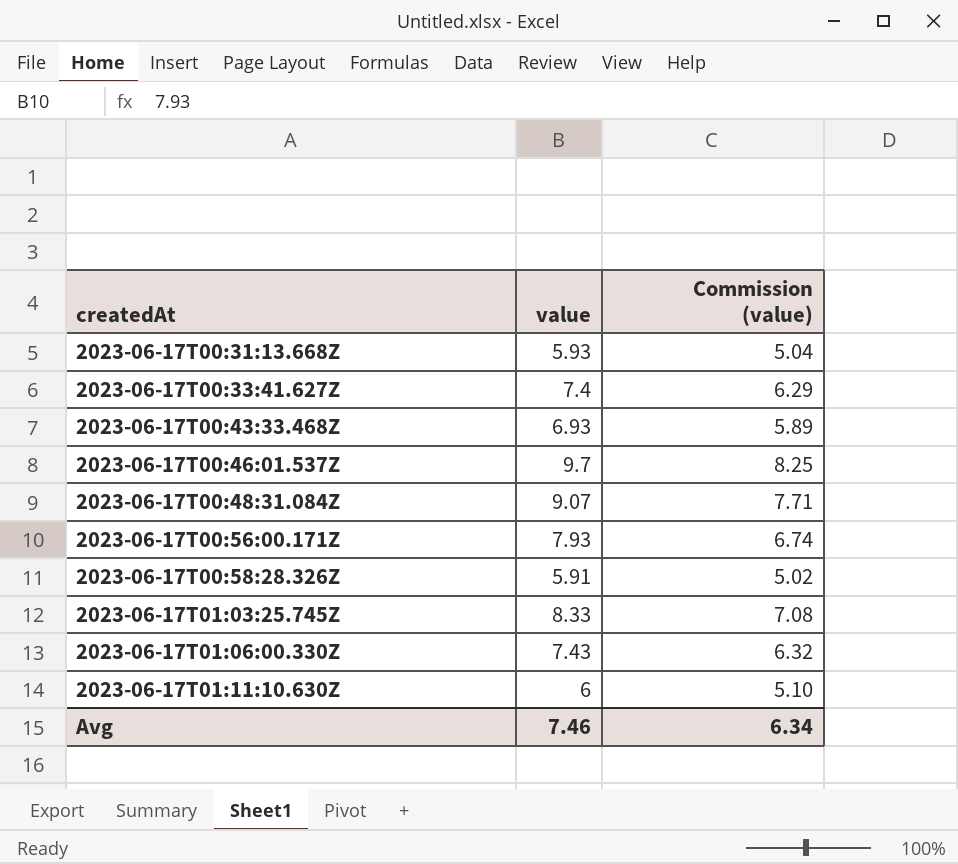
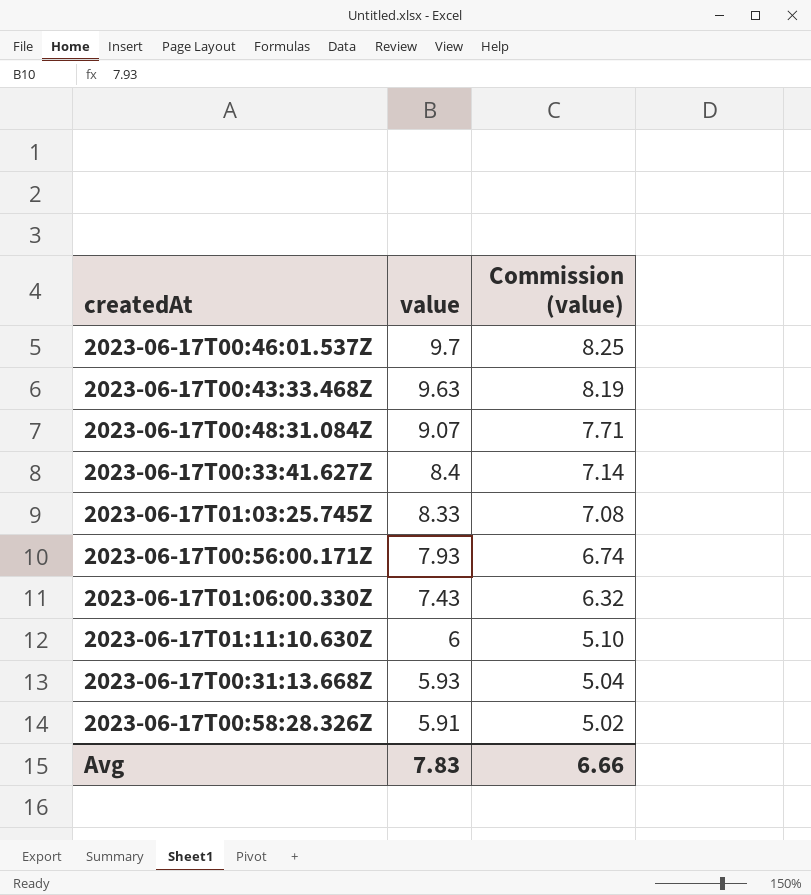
row order: createdAt ascending -> value descending
2023-06-17T00:43:33.468Z | value: 6.93 -> 9.63
2023-06-17T00:43:33.468Z | Commission (value): 5.89 -> 8.19
2023-06-17T00:33:41.627Z | value: 7.4 -> 8.4
2023-06-17T00:33:41.627Z | Commission (value): 6.29 -> 7.14
Avg | value: 7.46 -> 7.83
Avg | Commission (value): 6.34 -> 6.66

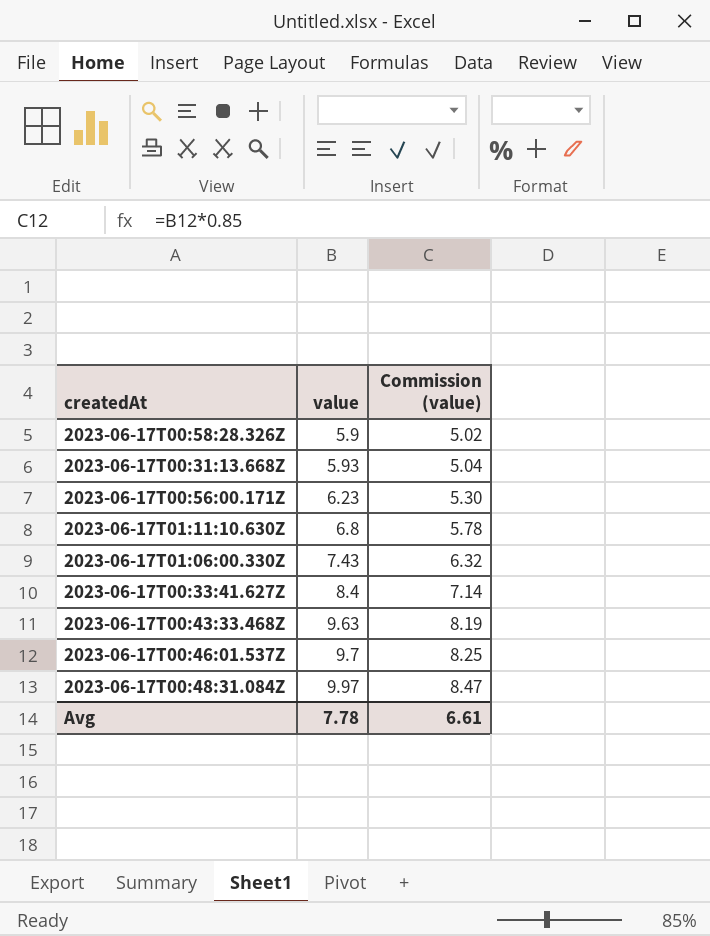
row order: value descending -> value ascending
row 2023-06-17T01:03:25.745Z: 8.33 | 7.08 -> none
2023-06-17T00:58:28.326Z | value: 5.91 -> 5.9
2023-06-17T00:56:00.171Z | value: 7.93 -> 6.23
2023-06-17T00:56:00.171Z | Commission (value): 6.74 -> 5.30
2023-06-17T01:11:10.630Z | value: 6 -> 6.8
2023-06-17T01:11:10.630Z | Commission (value): 5.10 -> 5.78
2023-06-17T00:48:31.084Z | value: 9.07 -> 9.97
2023-06-17T00:48:31.084Z | Commission (value): 7.71 -> 8.47
Avg | value: 7.83 -> 7.78
Avg | Commission (value): 6.66 -> 6.61

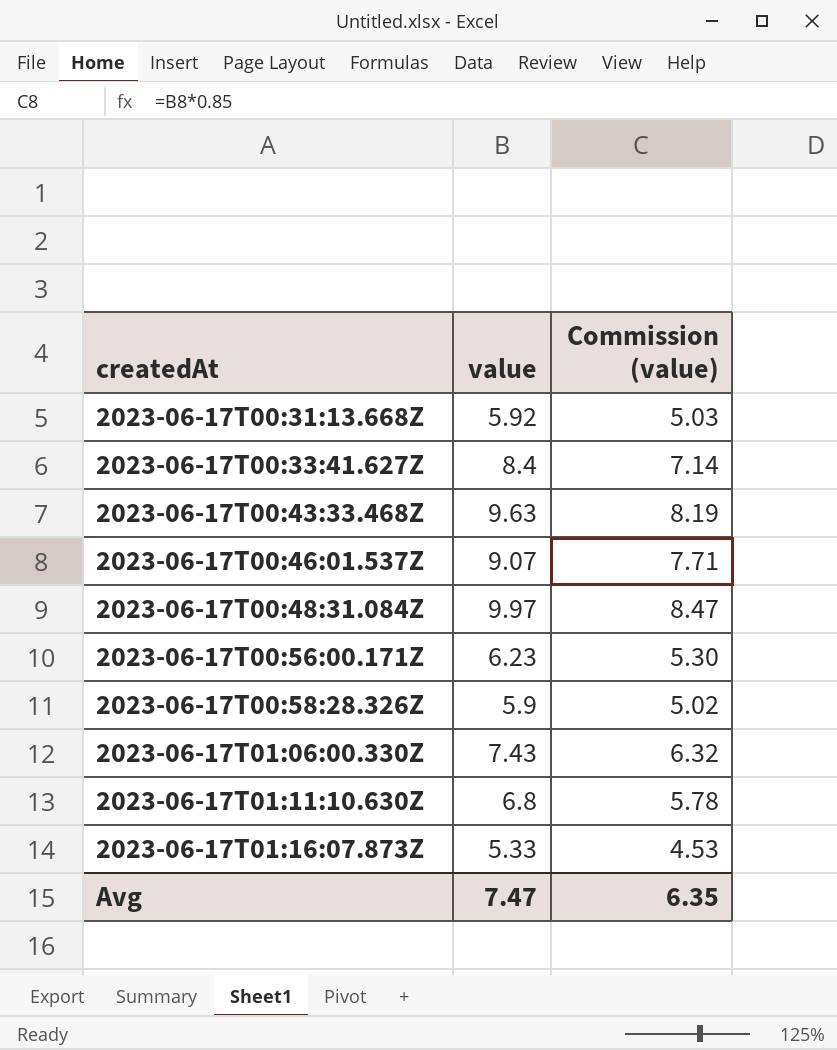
row order: value ascending -> createdAt ascending
2023-06-17T00:31:13.668Z | value: 5.93 -> 5.92
2023-06-17T00:31:13.668Z | Commission (value): 5.04 -> 5.03
2023-06-17T00:46:01.537Z | value: 9.7 -> 9.07
2023-06-17T00:46:01.537Z | Commission (value): 8.25 -> 7.71
row 2023-06-17T01:16:07.873Z: none -> 5.33 | 4.53
Avg | value: 7.78 -> 7.47
Avg | Commission (value): 6.61 -> 6.35

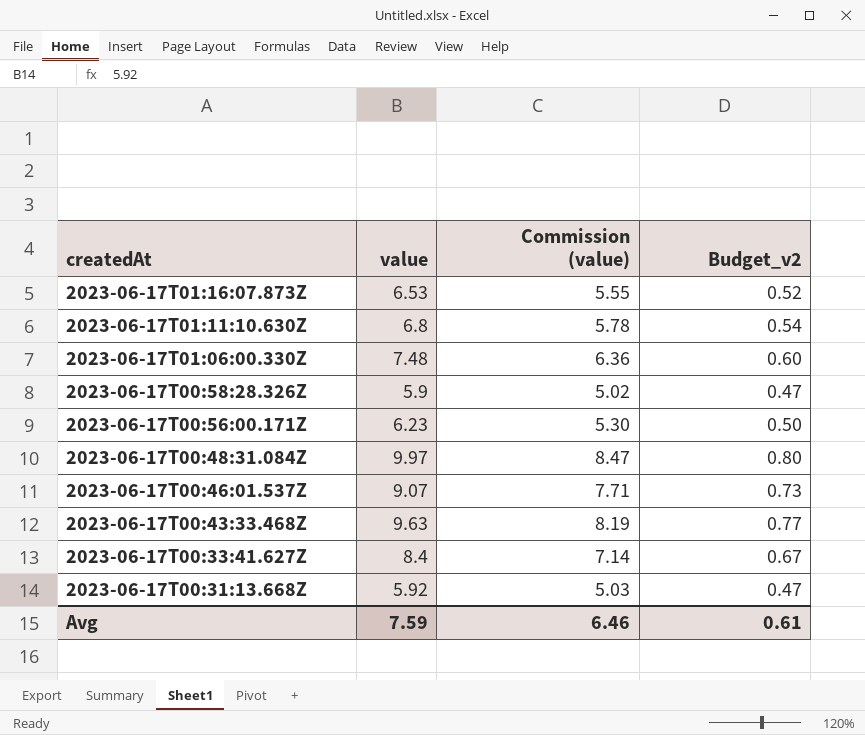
row order: createdAt ascending -> createdAt descending
column Budget_v2 | formula: none -> [value] * 0.08
2023-06-17T01:16:07.873Z | value: 5.33 -> 6.53
2023-06-17T01:16:07.873Z | Commission (value): 4.53 -> 5.55
2023-06-17T01:06:00.330Z | value: 7.43 -> 7.48
2023-06-17T01:06:00.330Z | Commission (value): 6.32 -> 6.36
Avg | value: 7.47 -> 7.59
Avg | Commission (value): 6.35 -> 6.46

